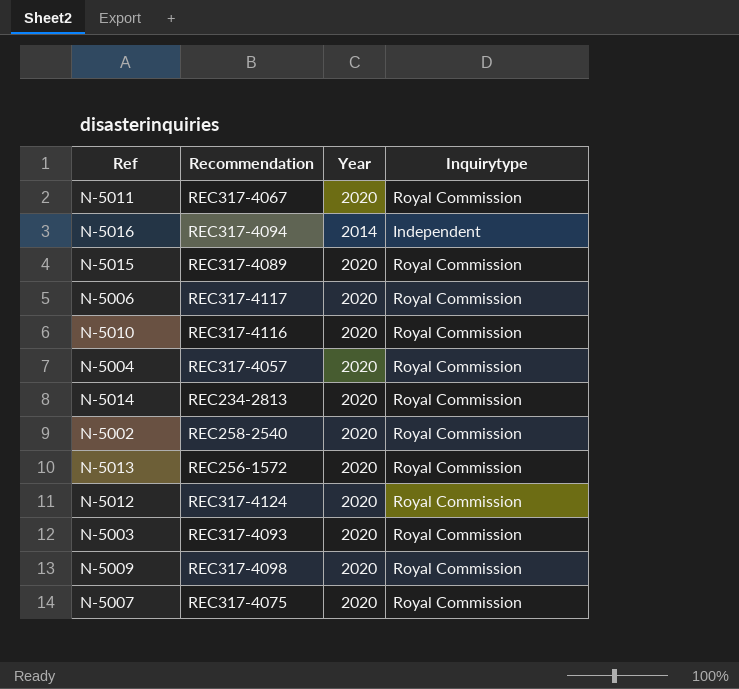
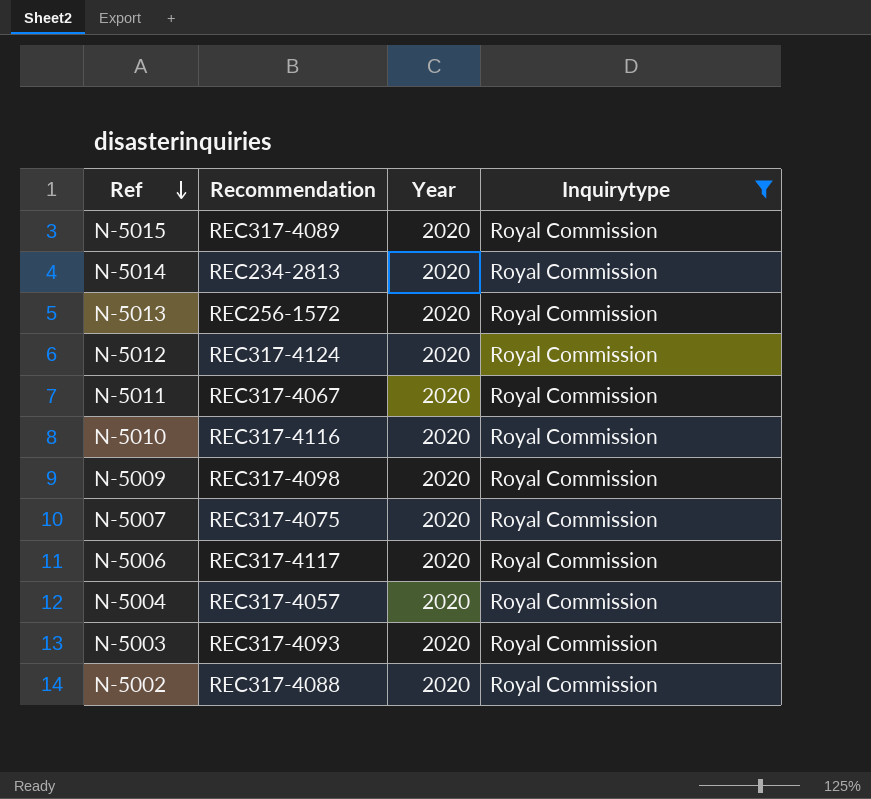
filter: none -> Inquirytype = Royal Commission
row order: none -> Ref descending
N-5002 | Recommendation: REC258-2540 -> REC317-4088

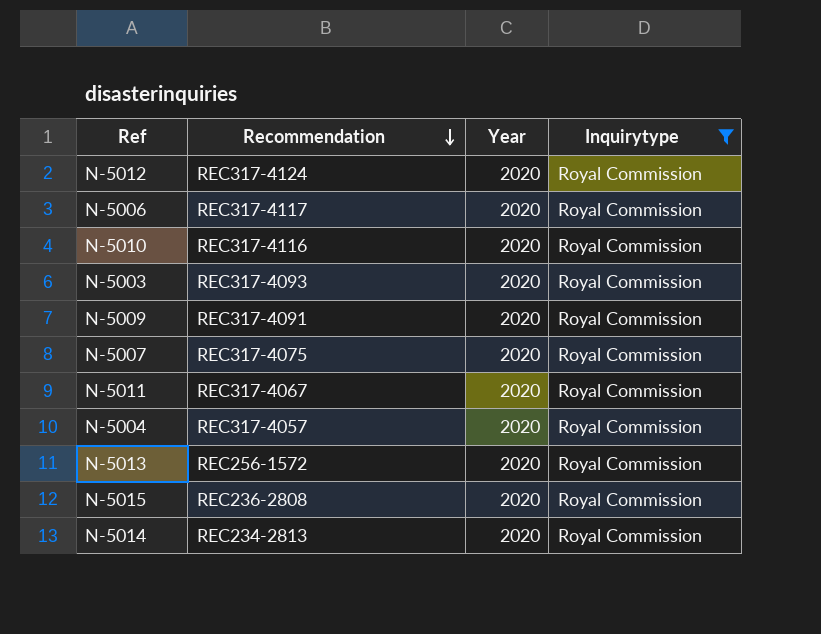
row order: Ref descending -> Recommendation descending
row N-5002: REC317-4088 | 2020 | Royal Commission -> none
N-5009 | Recommendation: REC317-4098 -> REC317-4091
N-5015 | Recommendation: REC317-4089 -> REC236-2808

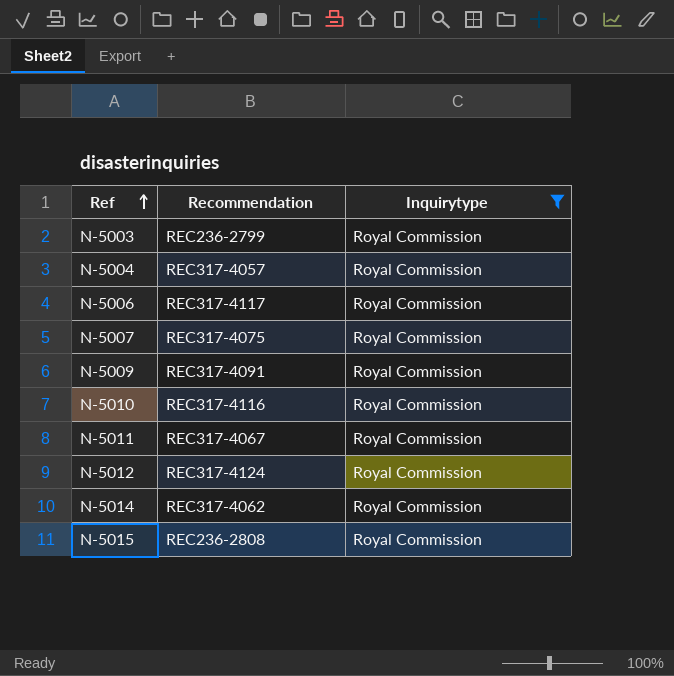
row order: Recommendation descending -> Ref ascending
column Year | position: 3 -> none
row N-5013: REC256-1572 | 2020 | Royal Commission -> none
N-5003 | Recommendation: REC317-4093 -> REC236-2799
N-5014 | Recommendation: REC234-2813 -> REC317-4062

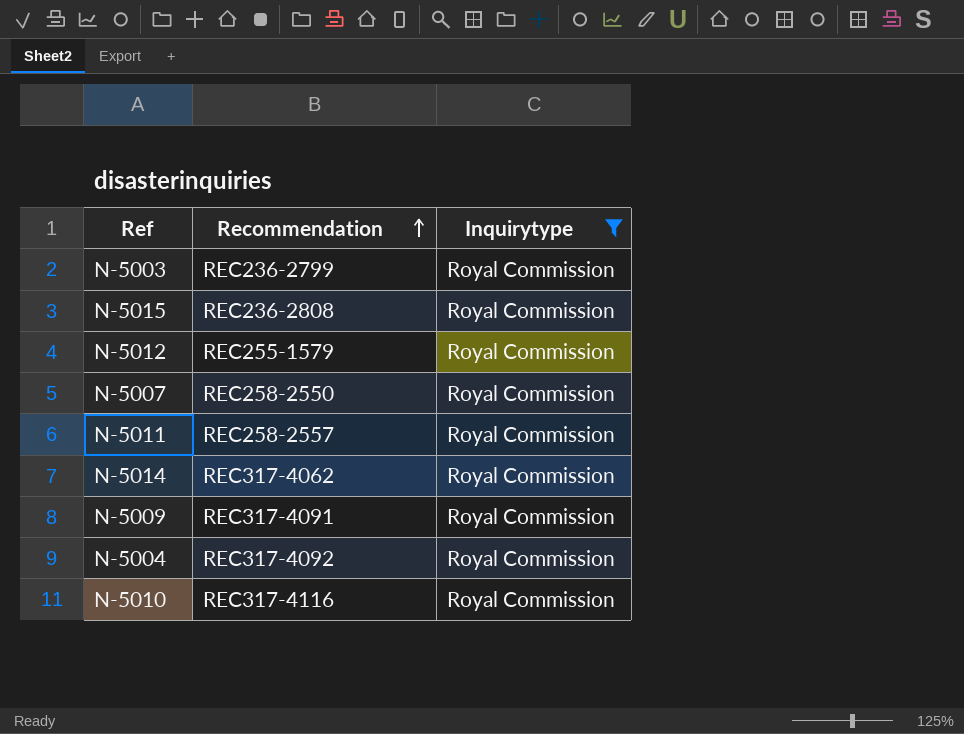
row order: Ref ascending -> Recommendation ascending
row N-5006: REC317-4117 | Royal Commission -> none
N-5012 | Recommendation: REC317-4124 -> REC255-1579
N-5007 | Recommendation: REC317-4075 -> REC258-2550
N-5011 | Recommendation: REC317-4067 -> REC258-2557
N-5004 | Recommendation: REC317-4057 -> REC317-4092

